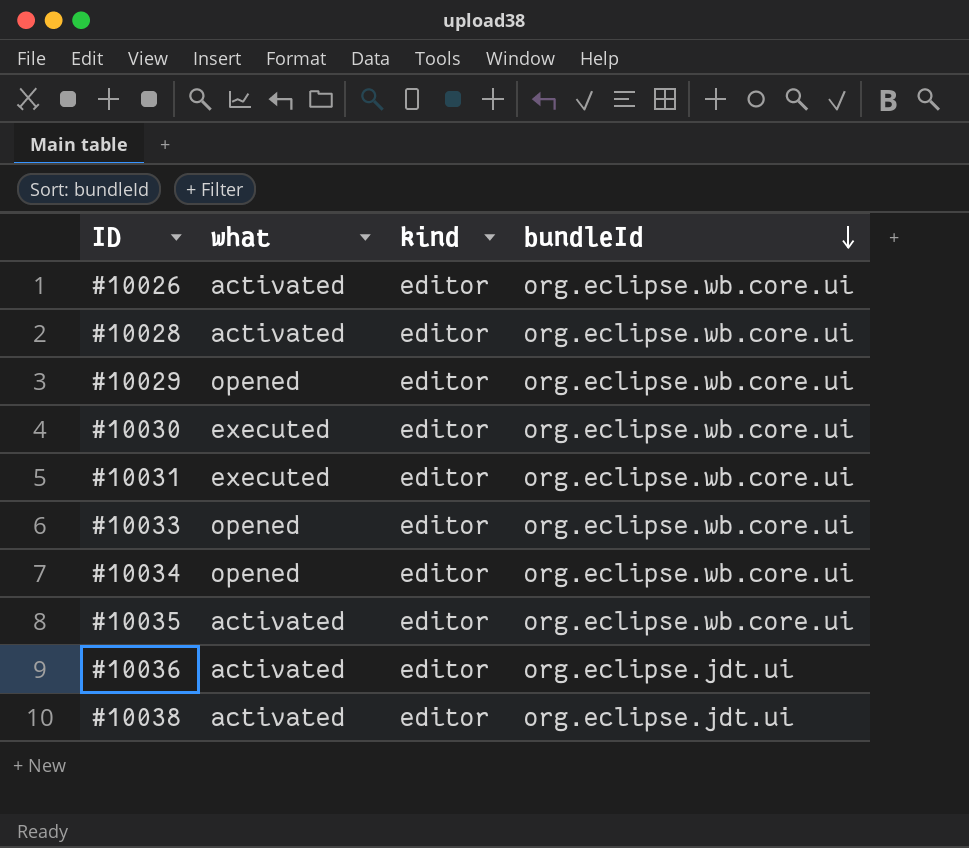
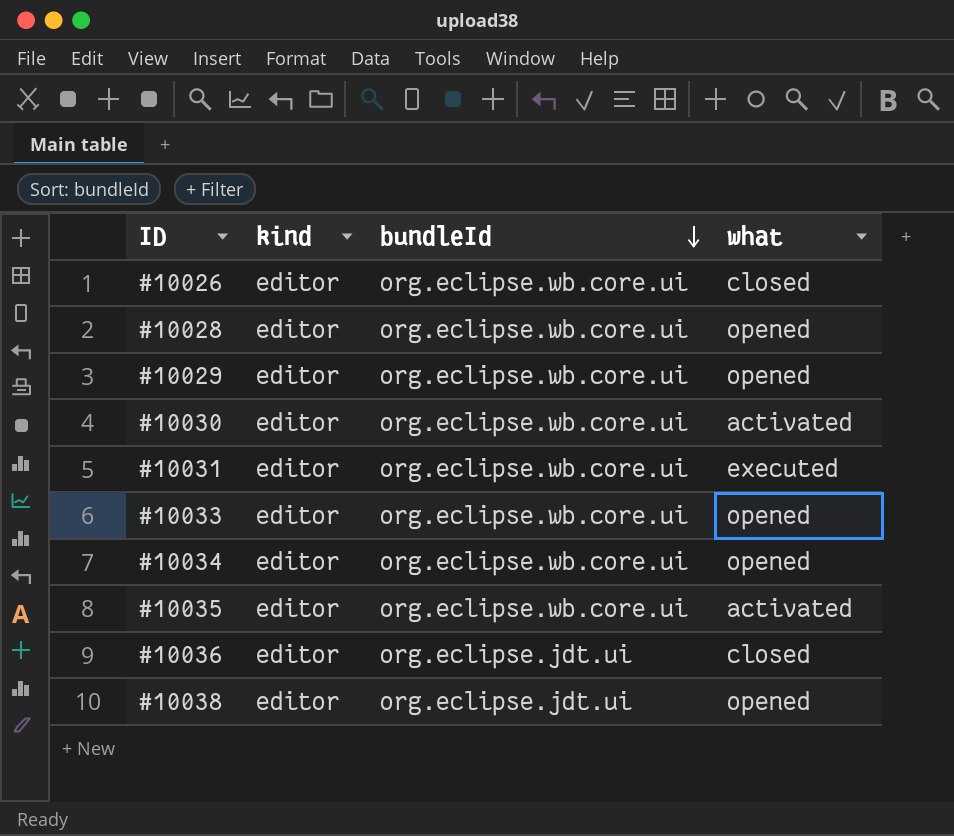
column what | position: 2 -> 4
#10026 | what: activated -> closed
#10028 | what: activated -> opened
#10030 | what: executed -> activated
#10036 | what: activated -> closed
#10038 | what: activated -> opened

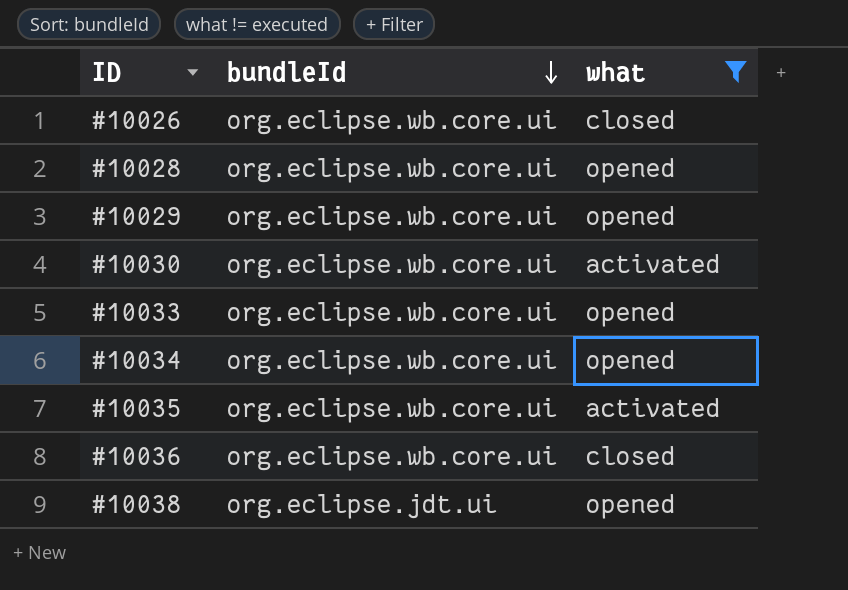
filter: none -> what != executed
column kind | position: 2 -> none
#10036 | bundleId: org.eclipse.jdt.ui -> org.eclipse.wb.core.ui

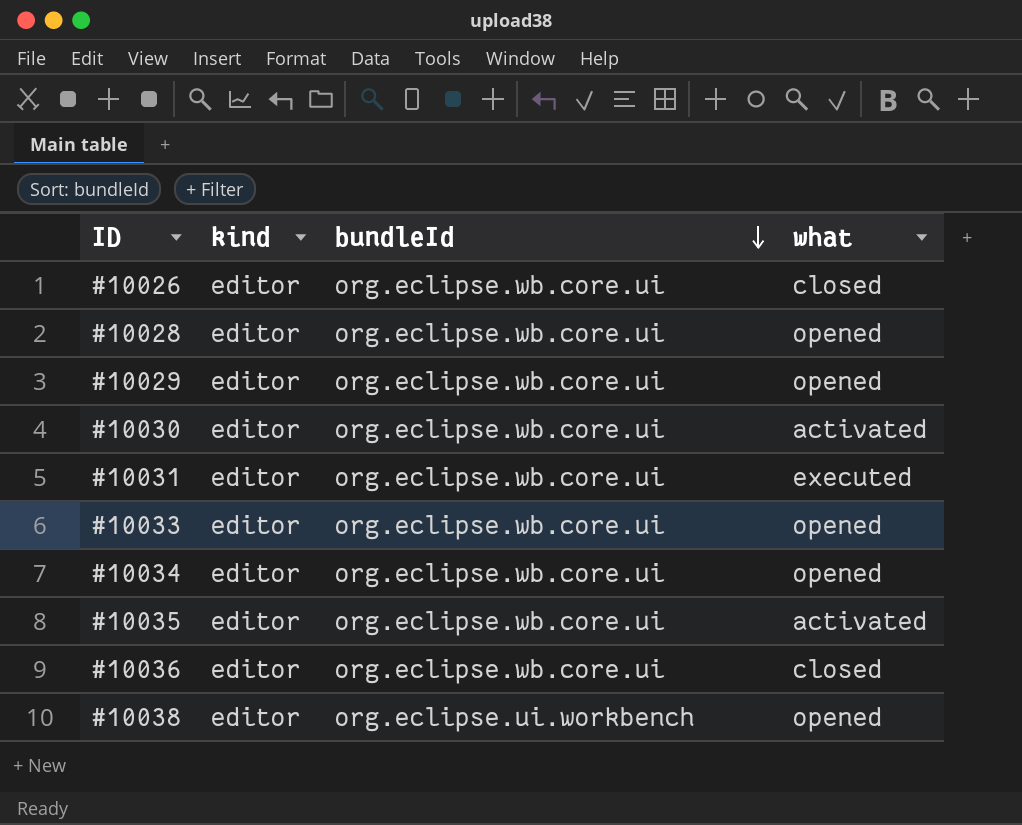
filter: what != executed -> none
column kind | position: none -> 2
#10038 | bundleId: org.eclipse.jdt.ui -> org.eclipse.ui.workbench

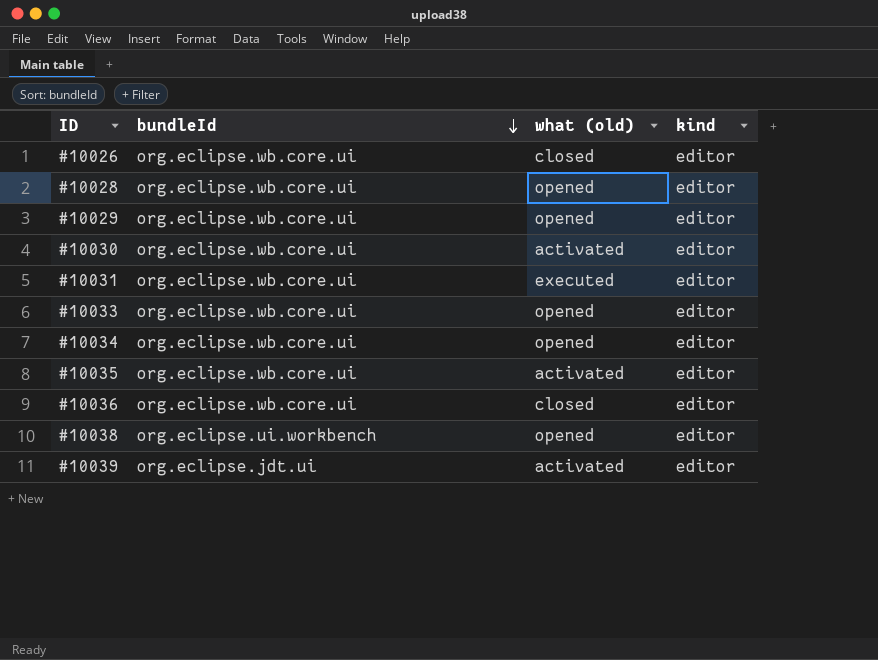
column name: what -> what (old)
column kind | position: 2 -> 4
row #10039: none -> org.eclipse.jdt.ui | activated | editor

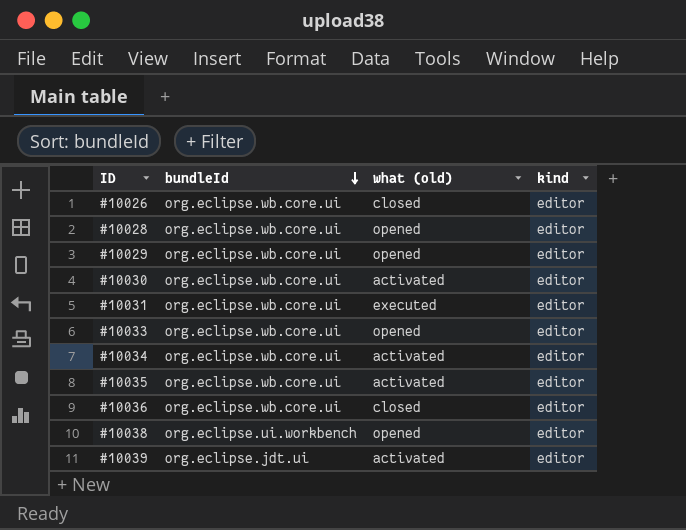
#10034 | what (old): opened -> activated

